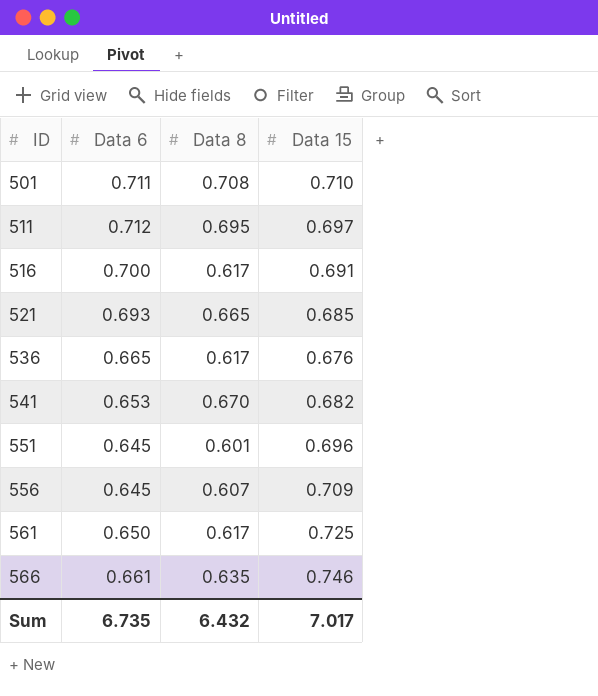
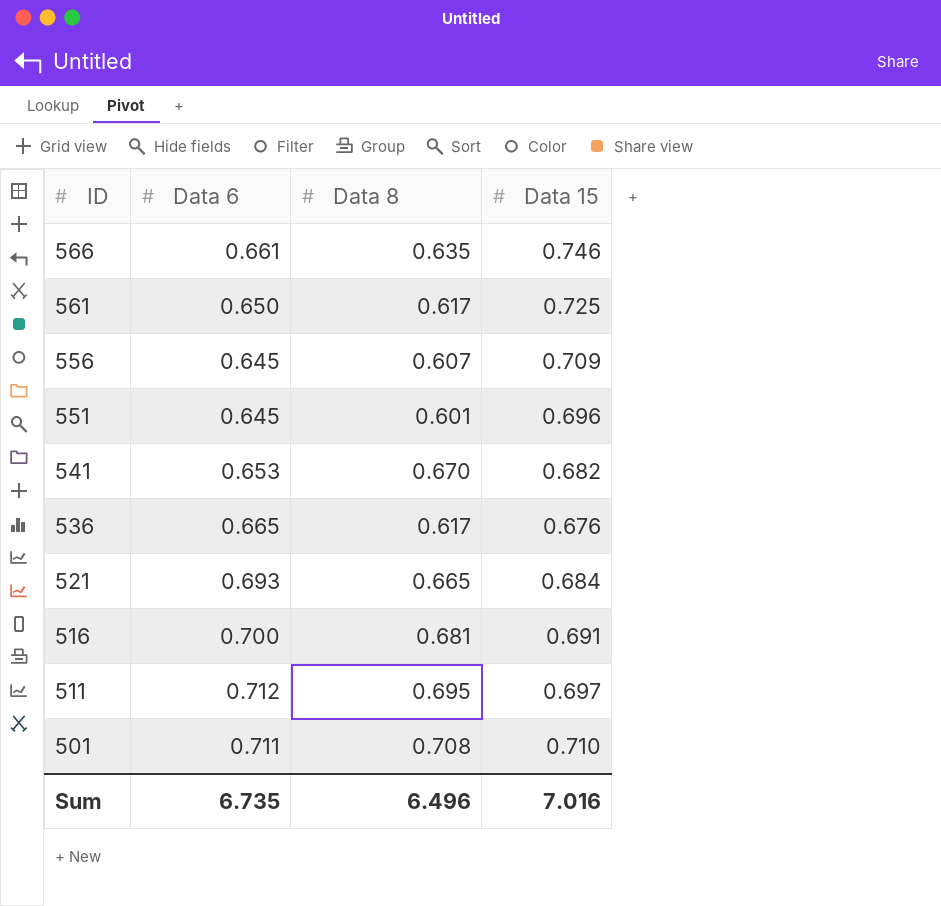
row order: ID ascending -> ID descending
521 | Data 15: 0.685 -> 0.684
516 | Data 8: 0.617 -> 0.681
Sum | Data 8: 6.432 -> 6.496
Sum | Data 15: 7.017 -> 7.016

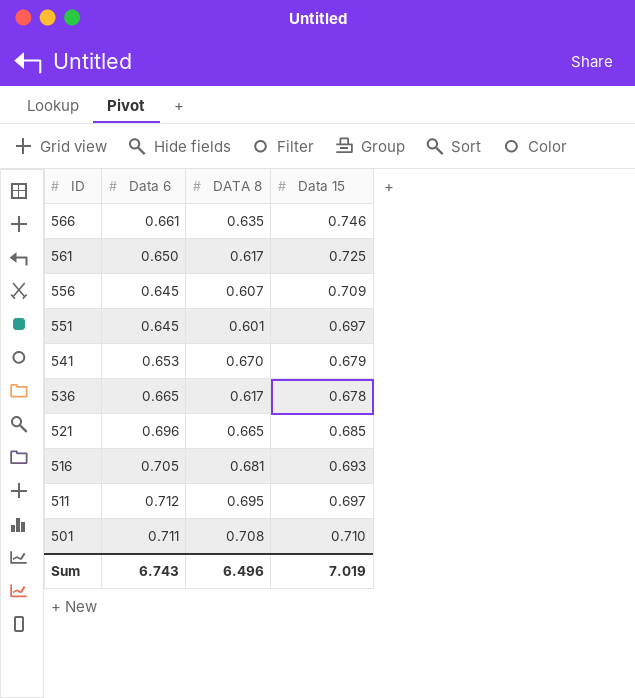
column name: Data 8 -> DATA 8
551 | Data 15: 0.696 -> 0.697
541 | Data 15: 0.682 -> 0.679
536 | Data 15: 0.676 -> 0.678
521 | Data 6: 0.693 -> 0.696
521 | Data 15: 0.684 -> 0.685
516 | Data 6: 0.700 -> 0.705
516 | Data 15: 0.691 -> 0.693
Sum | Data 6: 6.735 -> 6.743
Sum | Data 15: 7.016 -> 7.019

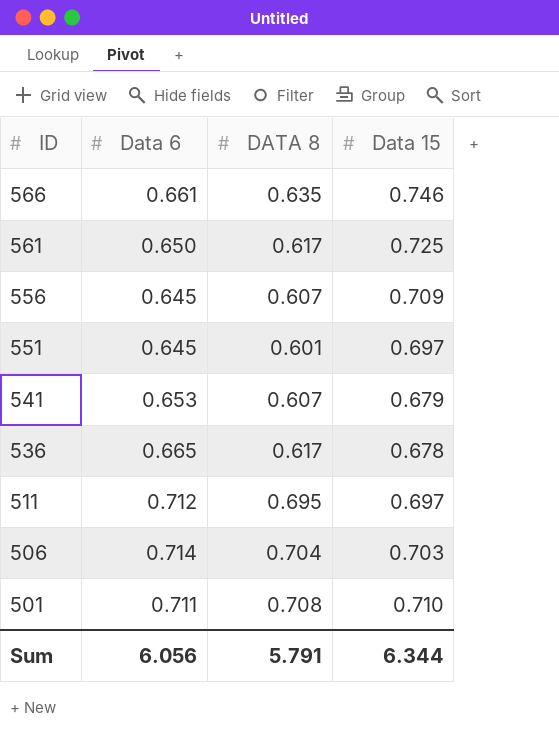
row 521: 0.696 | 0.665 | 0.685 -> none
row 516: 0.705 | 0.681 | 0.693 -> none
541 | DATA 8: 0.670 -> 0.607
row 506: none -> 0.714 | 0.704 | 0.703
Sum | Data 6: 6.743 -> 6.056
Sum | DATA 8: 6.496 -> 5.791
Sum | Data 15: 7.019 -> 6.344

